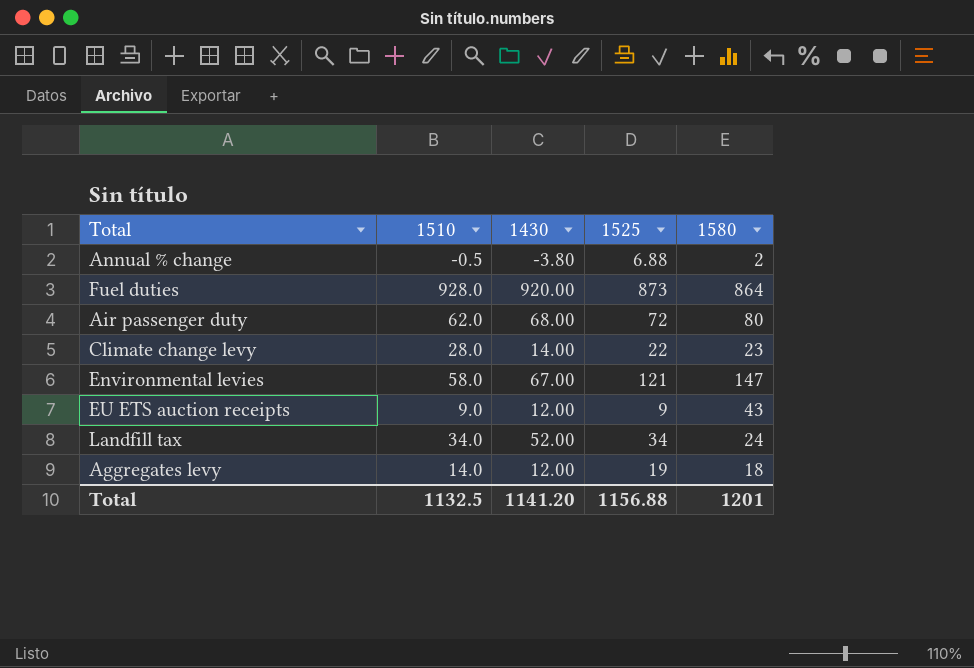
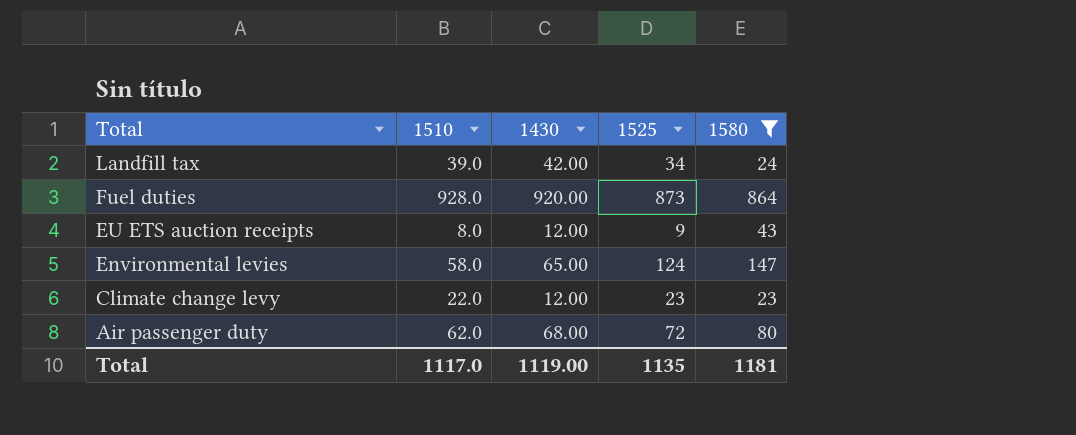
filter: none -> 1580 >= 23
row order: none -> Total descending
Landfill tax | 1510: 34.0 -> 39.0
Landfill tax | 1430: 52.00 -> 42.00
EU ETS auction receipts | 1510: 9.0 -> 8.0
Environmental levies | 1430: 67.00 -> 65.00
Environmental levies | 1525: 121 -> 124
Climate change levy | 1510: 28.0 -> 22.0
Climate change levy | 1430: 14.00 -> 12.00
Climate change levy | 1525: 22 -> 23
Total | 1510: 1132.5 -> 1117.0
Total | 1430: 1141.20 -> 1119.00
Total | 1525: 1156.88 -> 1135
Total | 1580: 1201 -> 1181

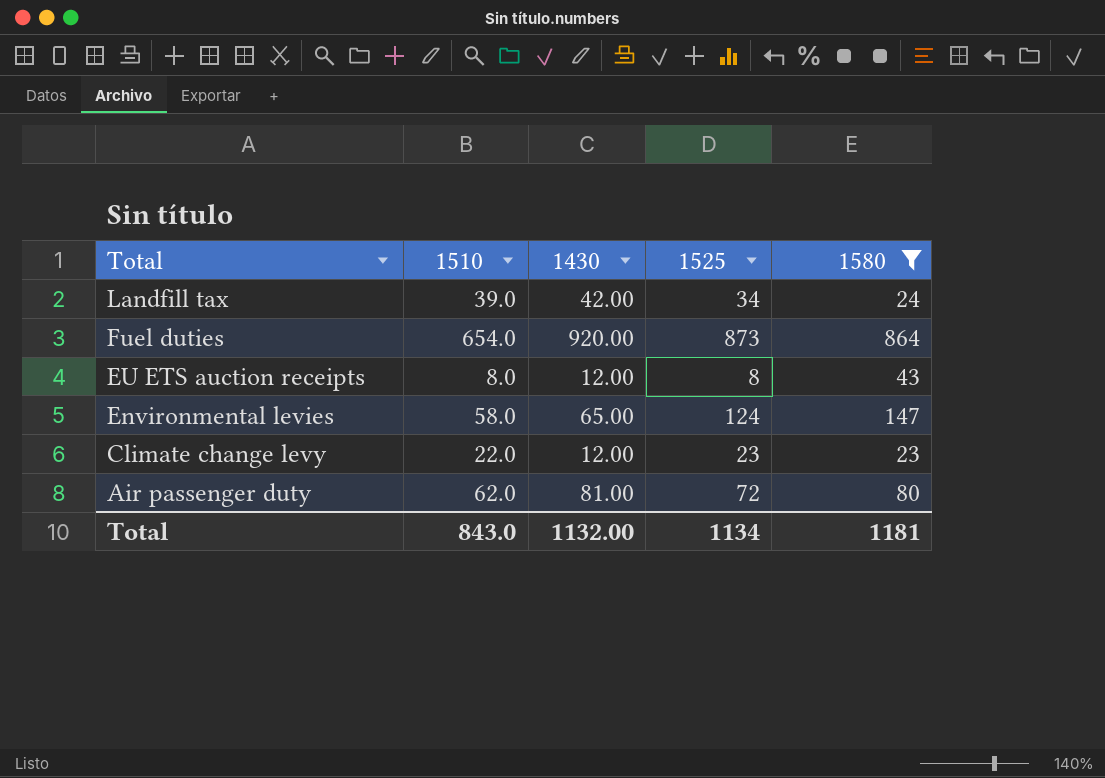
Fuel duties | 1510: 928.0 -> 654.0
EU ETS auction receipts | 1525: 9 -> 8
Air passenger duty | 1430: 68.00 -> 81.00
Total | 1510: 1117.0 -> 843.0
Total | 1430: 1119.00 -> 1132.00
Total | 1525: 1135 -> 1134

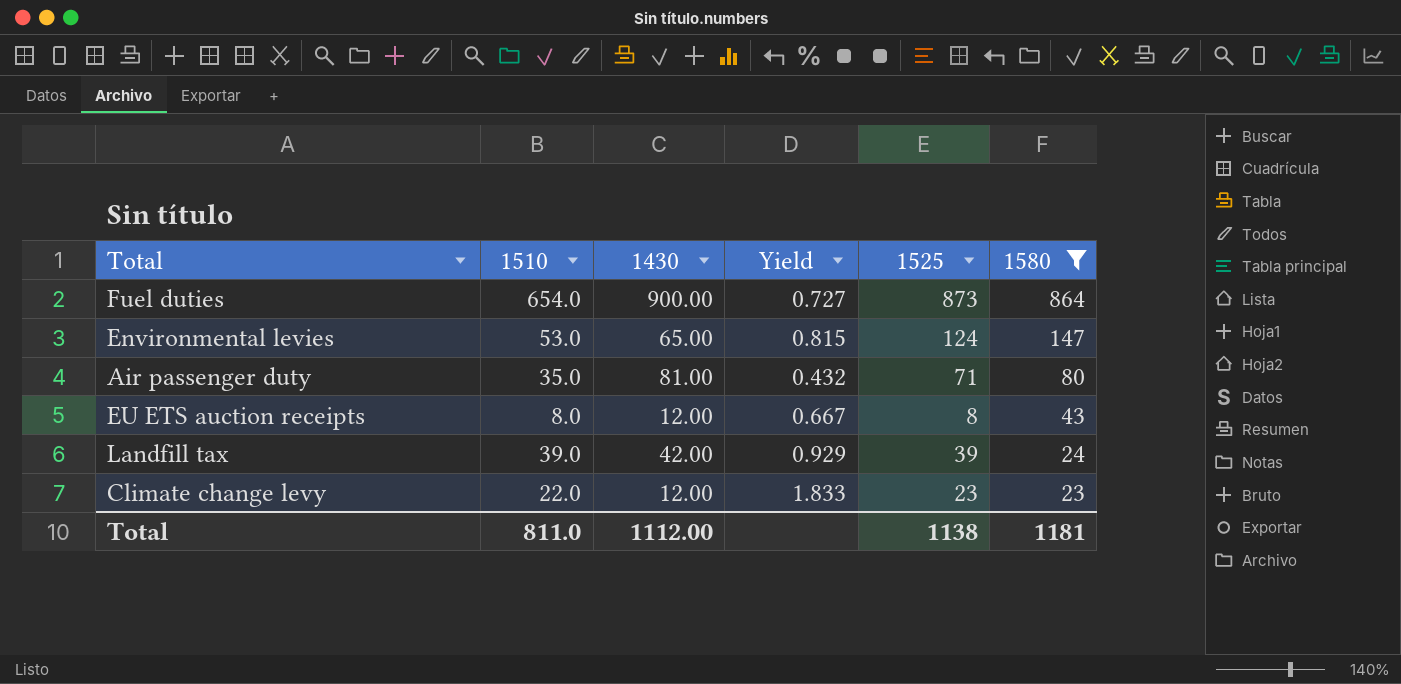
row order: Total descending -> 1580 descending
column Yield | formula: none -> [1510] / [1430]
Fuel duties | 1430: 920.00 -> 900.00
Environmental levies | 1510: 58.0 -> 53.0
Air passenger duty | 1510: 62.0 -> 35.0
Air passenger duty | 1525: 72 -> 71
Landfill tax | 1525: 34 -> 39
Total | 1510: 843.0 -> 811.0
Total | 1430: 1132.00 -> 1112.00
Total | 1525: 1134 -> 1138

